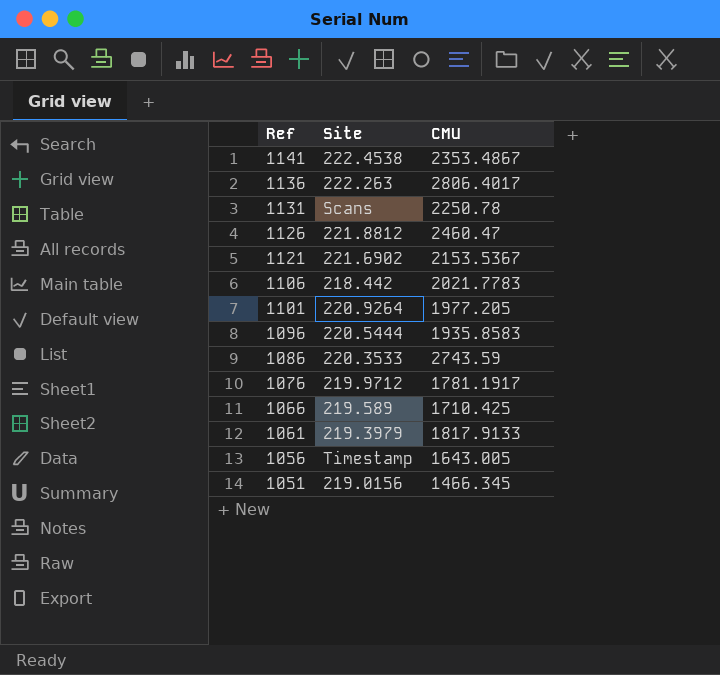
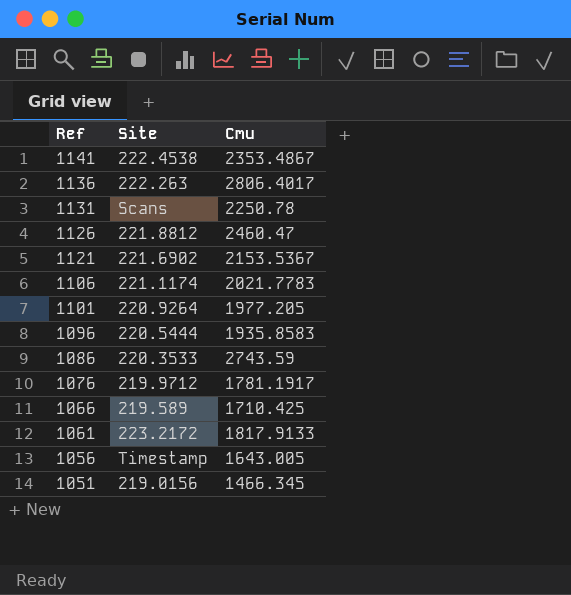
column name: CMU -> Cmu
1106 | Site: 218.442 -> 221.1174
1061 | Site: 219.3979 -> 223.2172

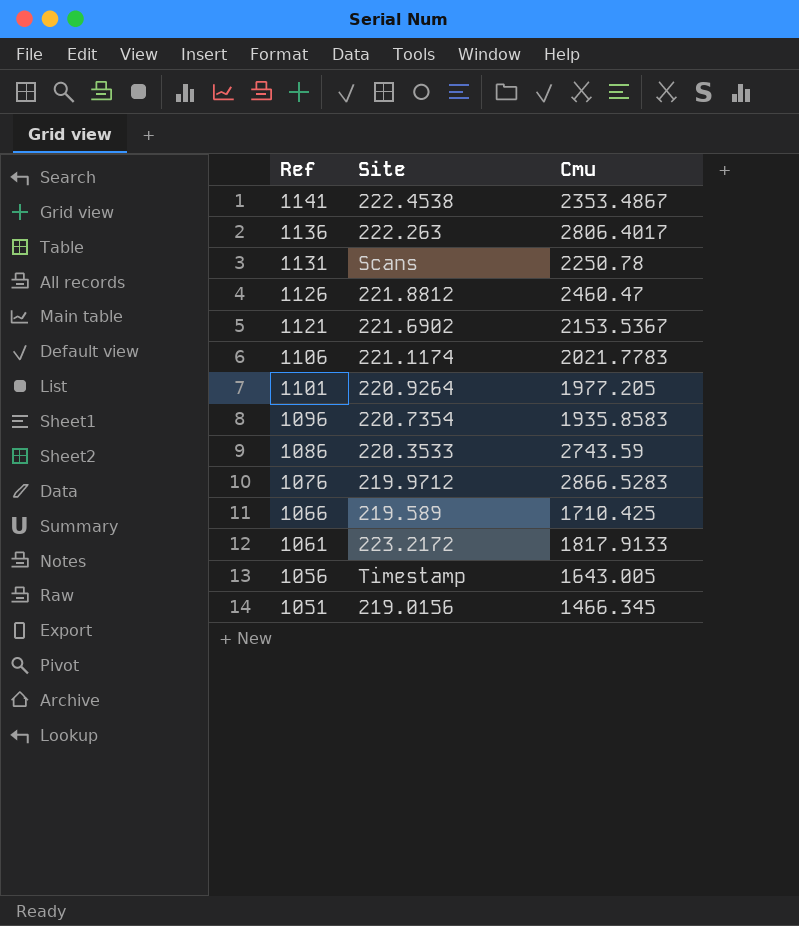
1096 | Site: 220.5444 -> 220.7354
1076 | Cmu: 1781.1917 -> 2866.5283

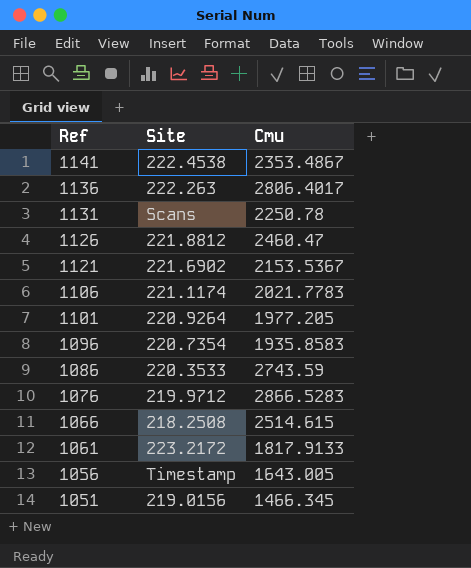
1066 | Site: 219.589 -> 218.2508
1066 | Cmu: 1710.425 -> 2514.615

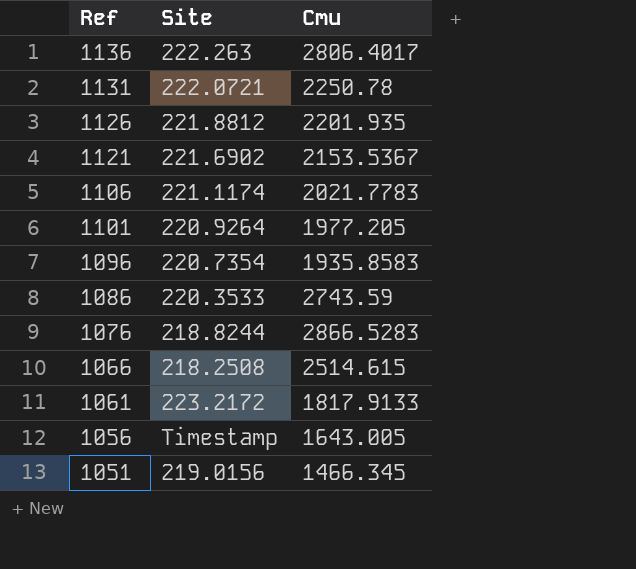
row 1141: 222.4538 | 2353.4867 -> none
1131 | Site: Scans -> 222.0721
1126 | Cmu: 2460.47 -> 2201.935
1076 | Site: 219.9712 -> 218.8244

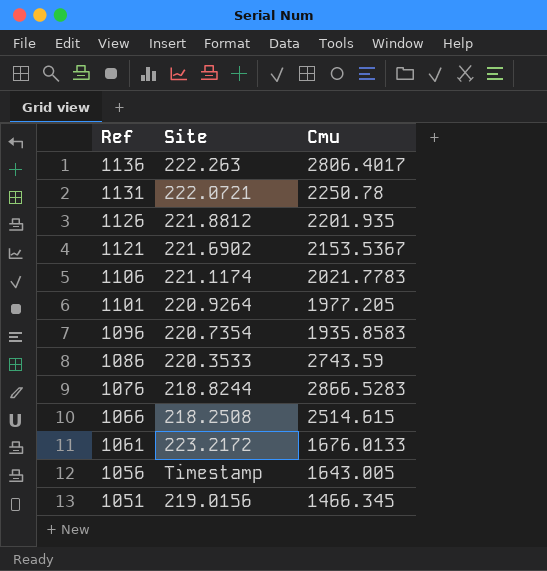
1061 | Cmu: 1817.9133 -> 1676.0133

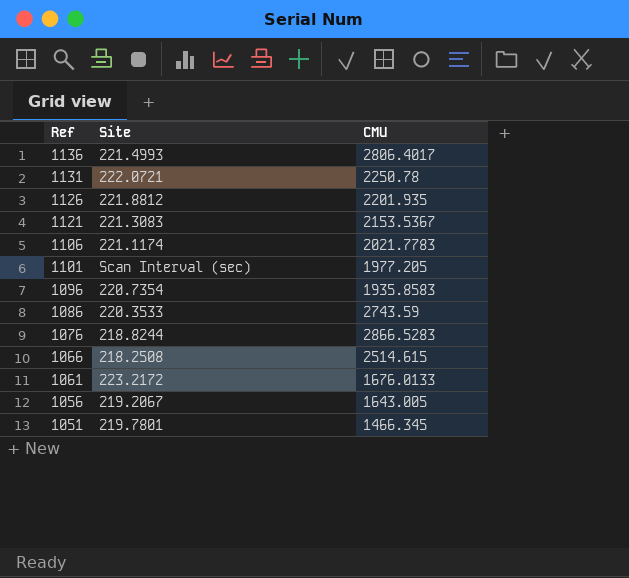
column name: Cmu -> CMU
1136 | Site: 222.263 -> 221.4993
1121 | Site: 221.6902 -> 221.3083
1101 | Site: 220.9264 -> Scan Interval (sec)
1056 | Site: Timestamp -> 219.2067
1051 | Site: 219.0156 -> 219.7801

